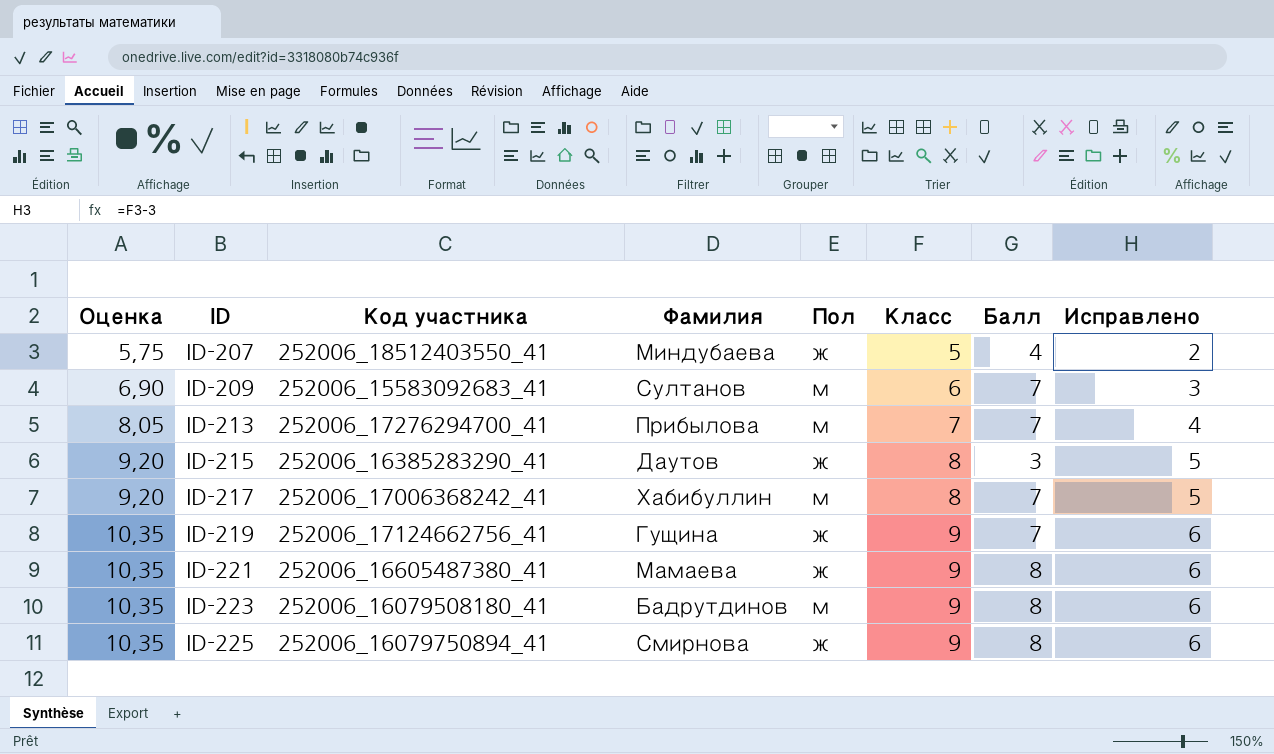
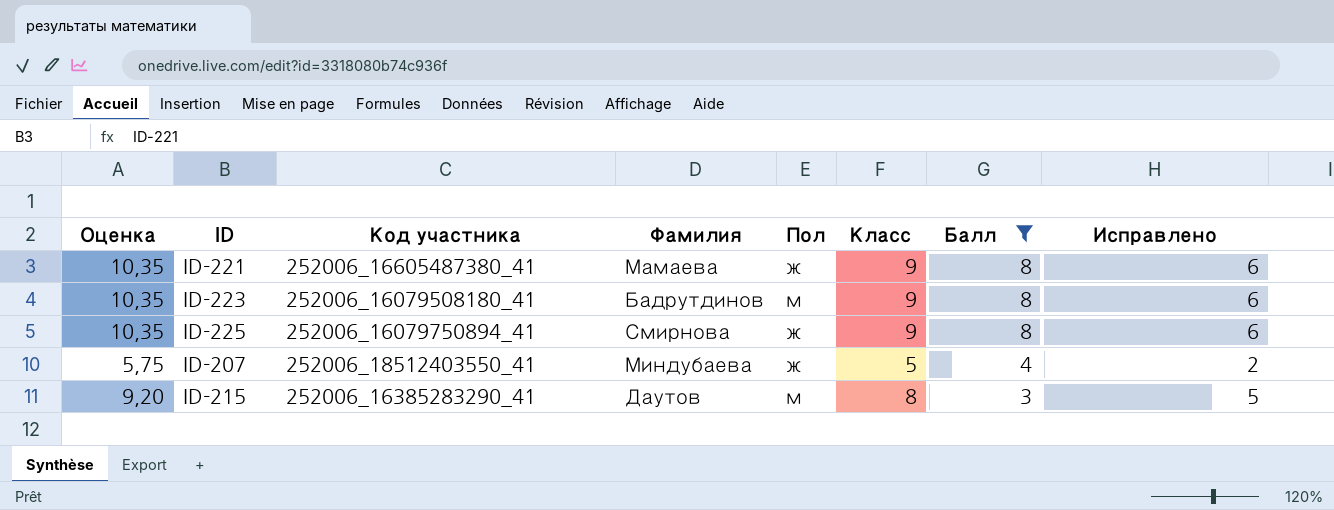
filter: none -> Балл != 7
row order: Оценка ascending -> Балл descending
ID-215 | Пол: ж -> м

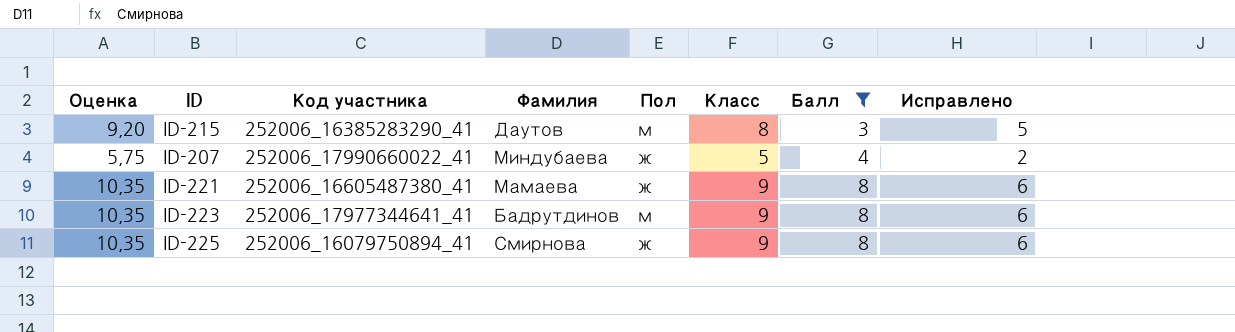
row order: Балл descending -> Балл ascending
ID-207 | Код участника: 252006_18512403550_41 -> 252006_17990660022_41
ID-223 | Код участника: 252006_16079508180_41 -> 252006_17977344641_41

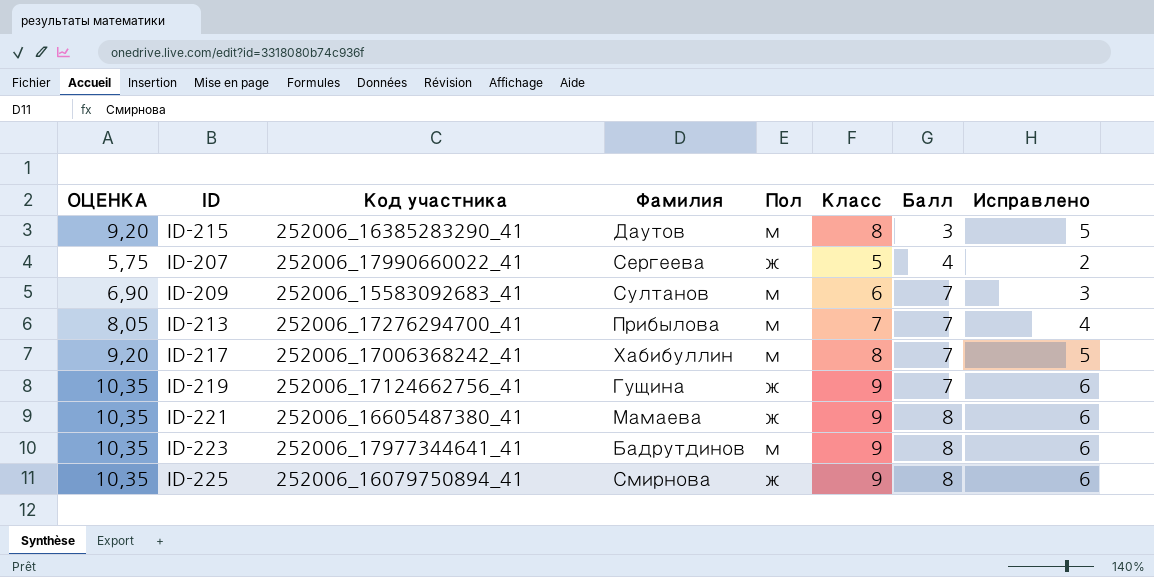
filter: Балл != 7 -> none
column name: Оценка -> ОЦЕНКА
ID-207 | Фамилия: Миндубаева -> Сергеева

